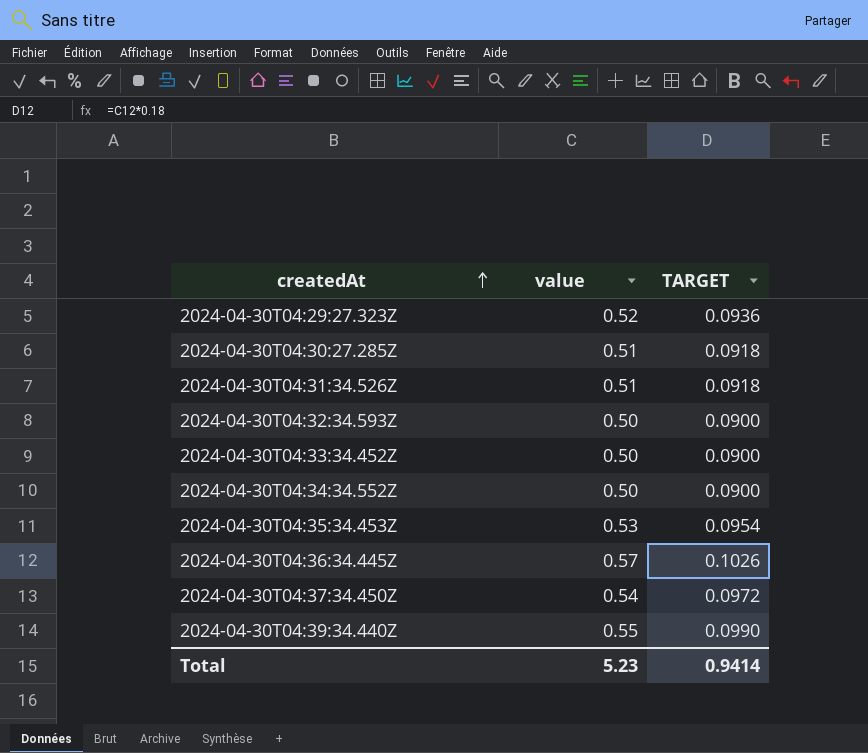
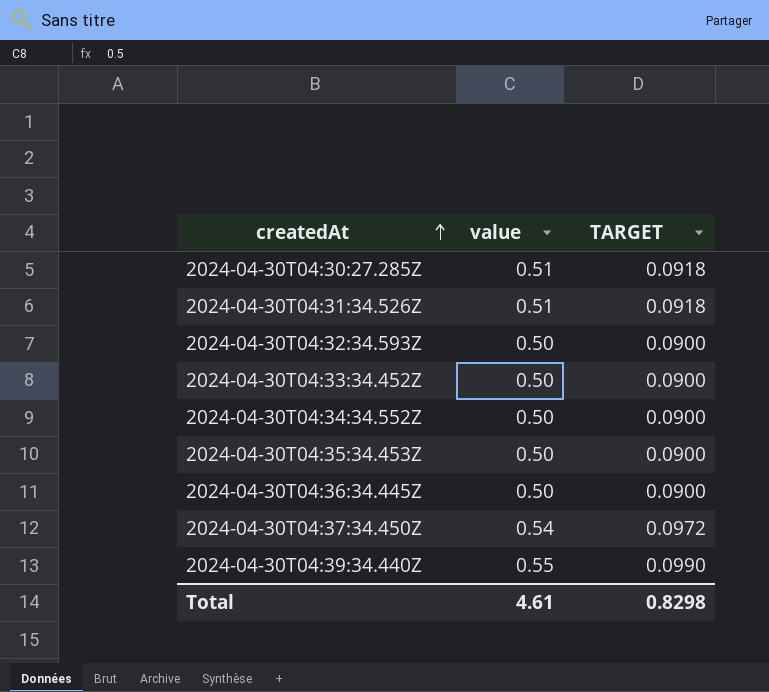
row 2024-04-30T04:29:27.323Z: 0.52 | 0.0936 -> none
2024-04-30T04:35:34.453Z | value: 0.53 -> 0.50
2024-04-30T04:35:34.453Z | TARGET: 0.0954 -> 0.0900
2024-04-30T04:36:34.445Z | value: 0.57 -> 0.50
2024-04-30T04:36:34.445Z | TARGET: 0.1026 -> 0.0900
Total | value: 5.23 -> 4.61
Total | TARGET: 0.9414 -> 0.8298

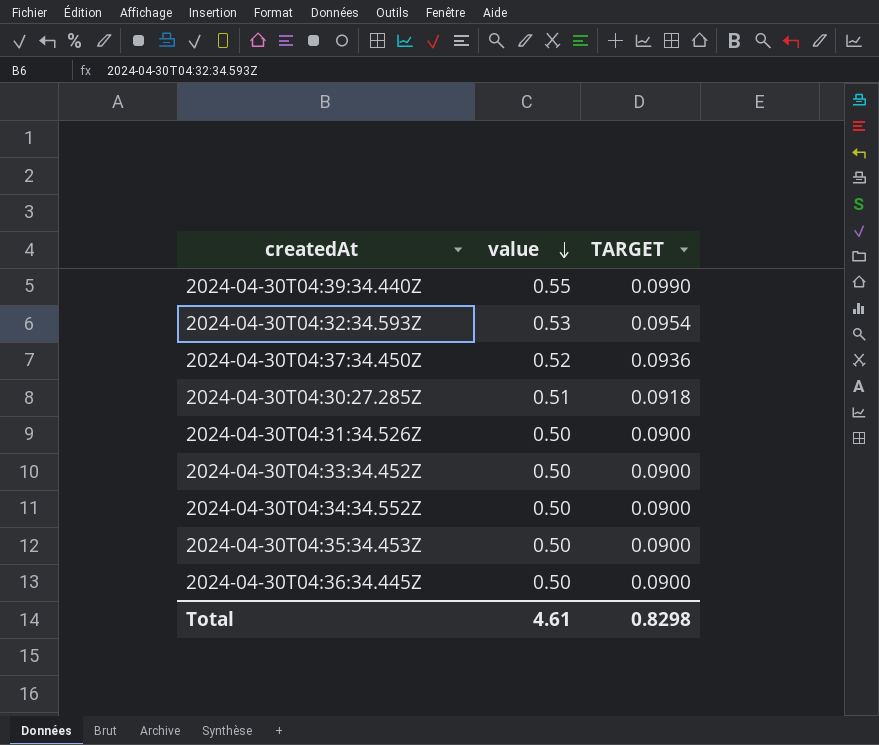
row order: createdAt ascending -> value descending
2024-04-30T04:32:34.593Z | value: 0.50 -> 0.53
2024-04-30T04:32:34.593Z | TARGET: 0.0900 -> 0.0954
2024-04-30T04:37:34.450Z | value: 0.54 -> 0.52
2024-04-30T04:37:34.450Z | TARGET: 0.0972 -> 0.0936
2024-04-30T04:31:34.526Z | value: 0.51 -> 0.50
2024-04-30T04:31:34.526Z | TARGET: 0.0918 -> 0.0900

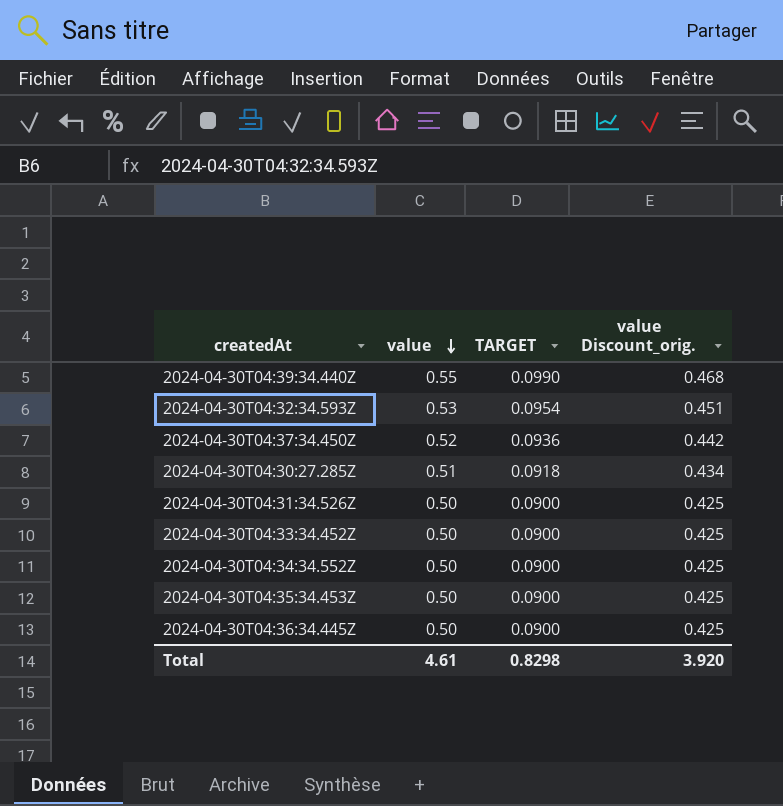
column value Discount_orig. | formula: none -> [value] * 0.85

